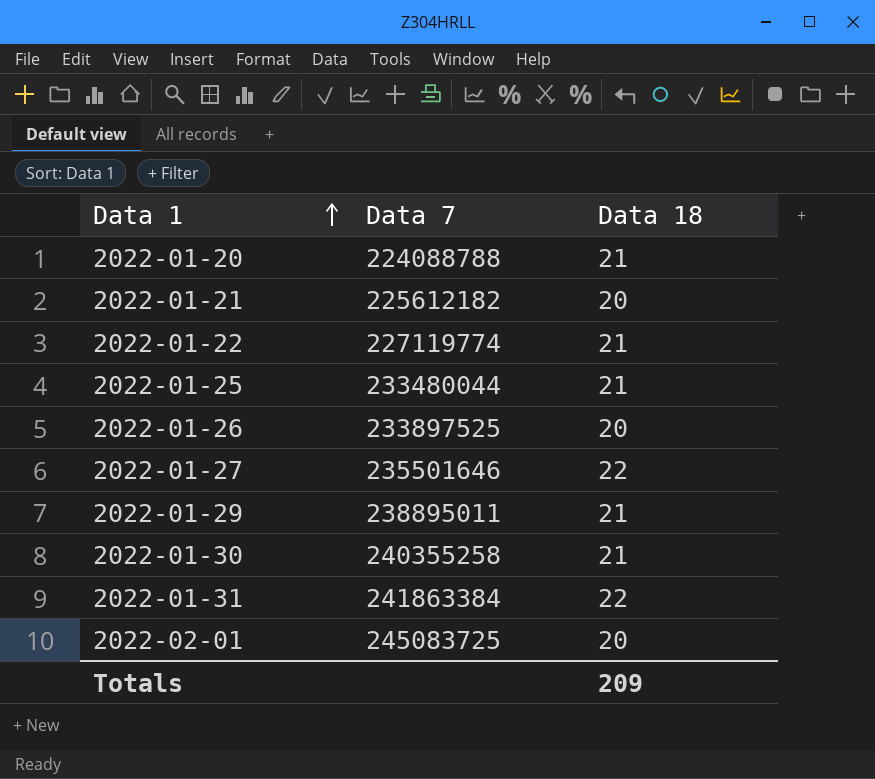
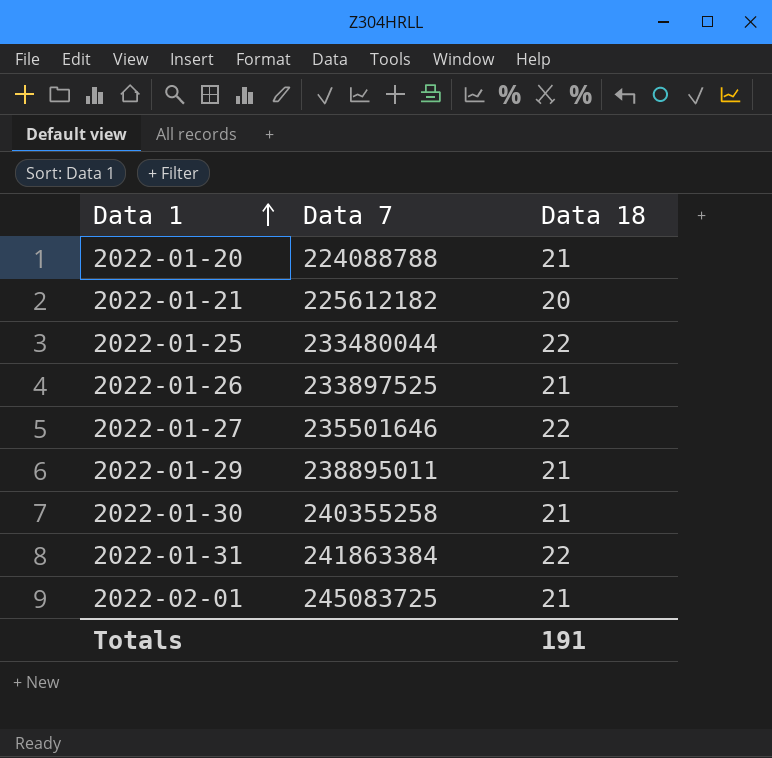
row 2022-01-22: 227119774 | 21 -> none
2022-01-25 | Data 18: 21 -> 22
2022-01-26 | Data 18: 20 -> 21
2022-02-01 | Data 18: 20 -> 21
Totals | Data 18: 209 -> 191

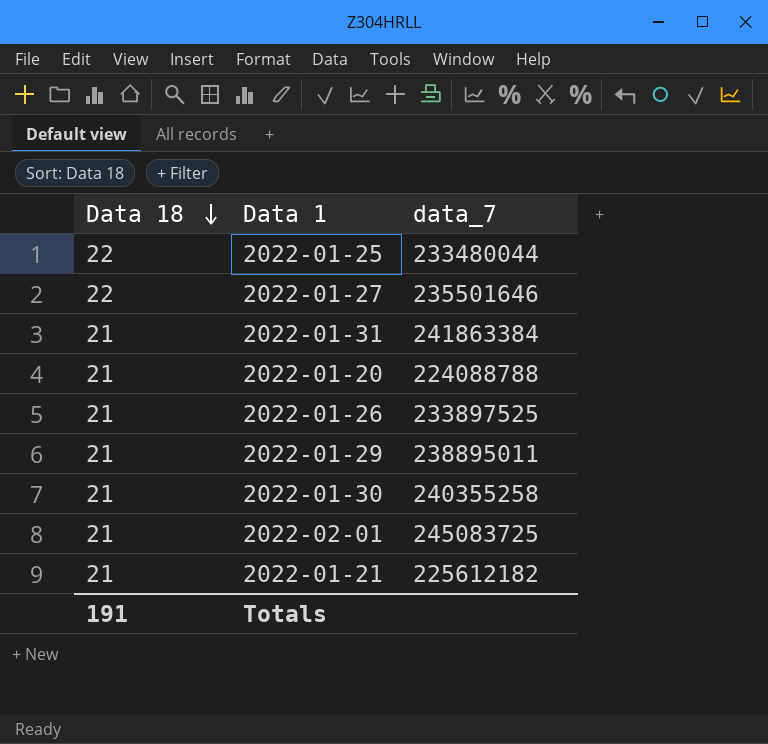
row order: Data 1 ascending -> Data 18 descending
column Data 18 | position: 3 -> 1
column name: Data 7 -> data_7
2022-01-31 | Data 18: 22 -> 21
2022-01-21 | Data 18: 20 -> 21

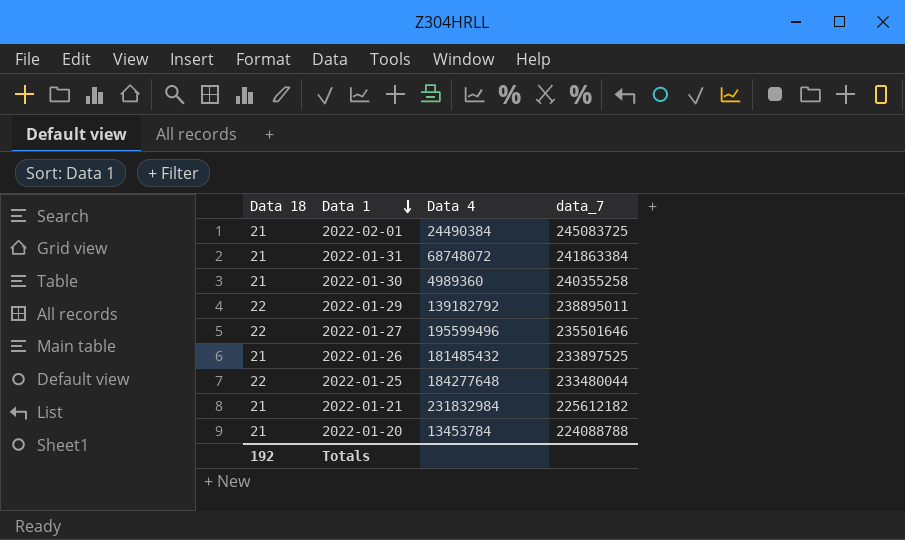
row order: Data 18 descending -> Data 1 descending
column Data 4 | position: none -> 3
2022-01-29 | Data 18: 21 -> 22
Totals | Data 18: 191 -> 192

